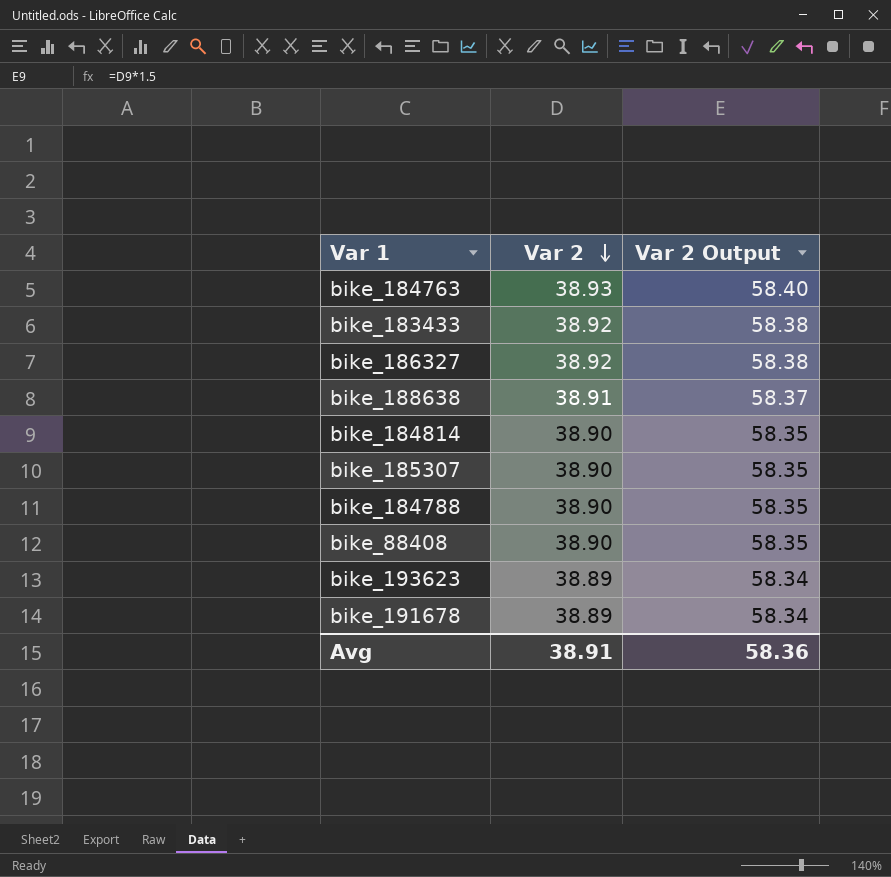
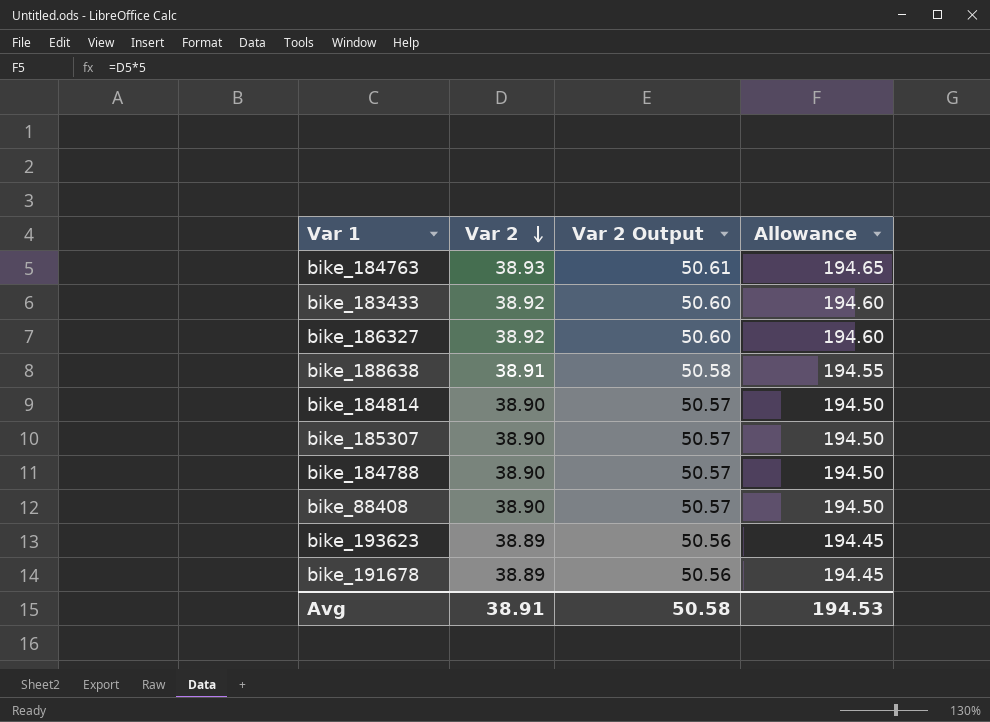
column Var 2 Output | formula: [Var 2] * 1.5 -> [Var 2] * 1.3
column Allowance | formula: none -> [Var 2] * 5
Avg | Var 2 Output: 58.36 -> 50.58

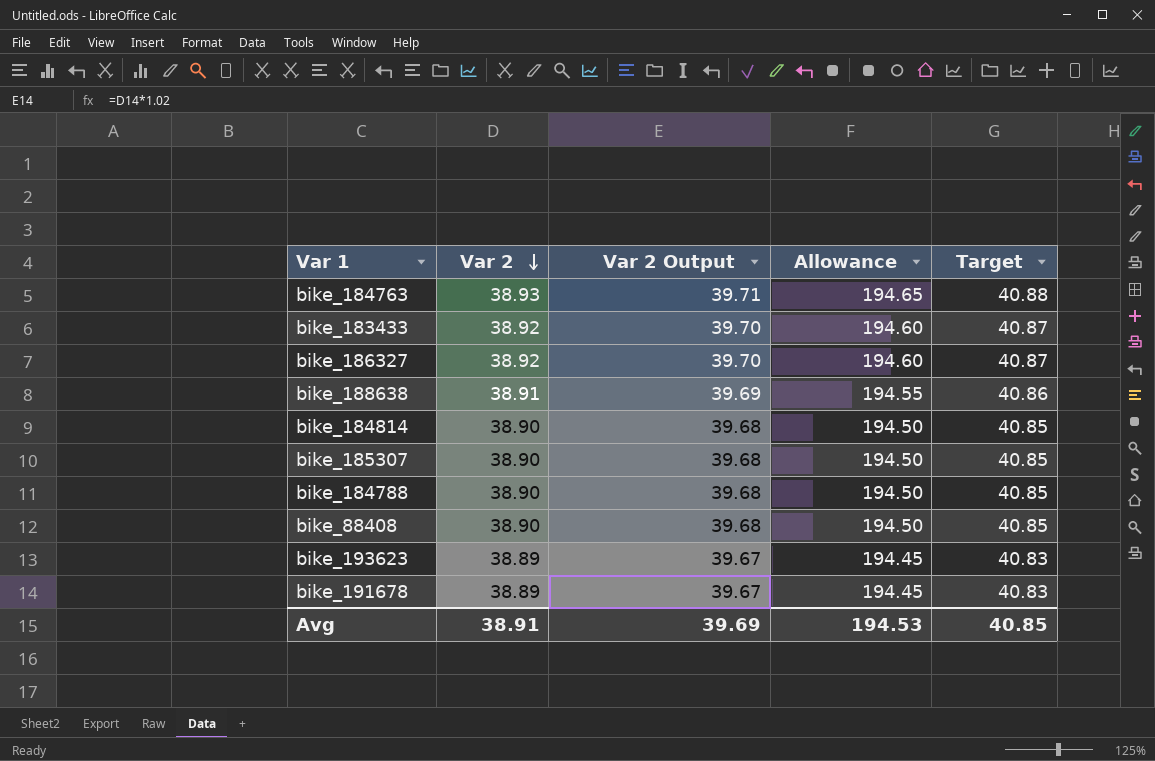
column Var 2 Output | formula: [Var 2] * 1.3 -> [Var 2] * 1.02
column Target | formula: none -> [Var 2] * 1.05
Avg | Var 2 Output: 50.58 -> 39.69

